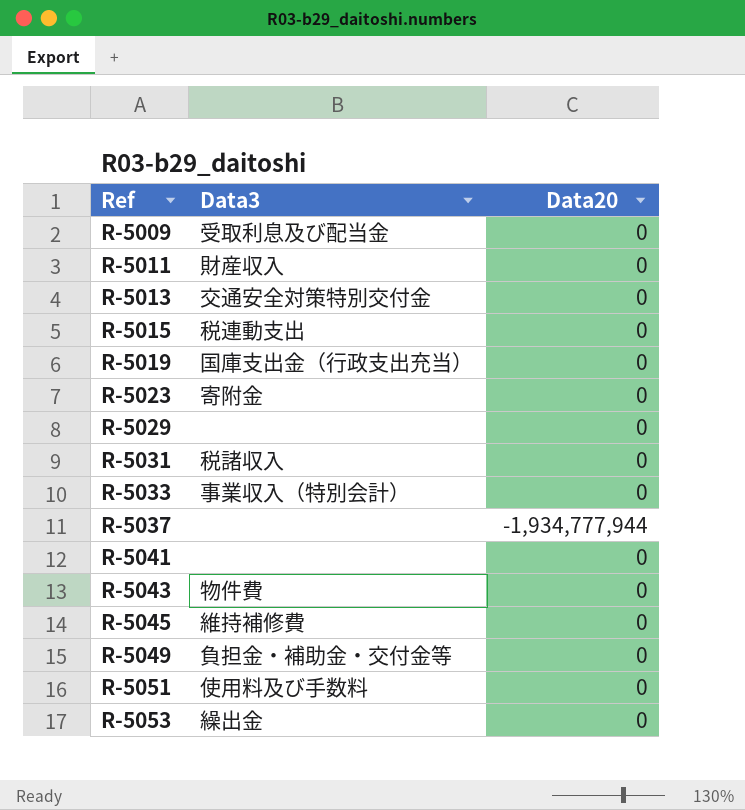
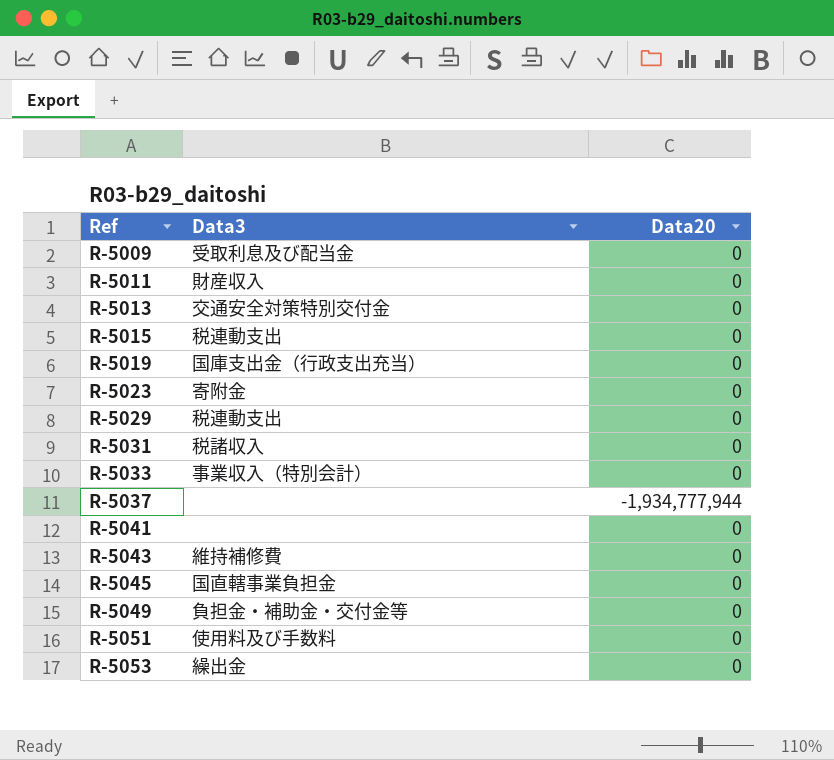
R-5029 | Data3: none -> 税連動支出
R-5043 | Data3: 物件費 -> 維持補修費
R-5045 | Data3: 維持補修費 -> 国直轄事業負担金

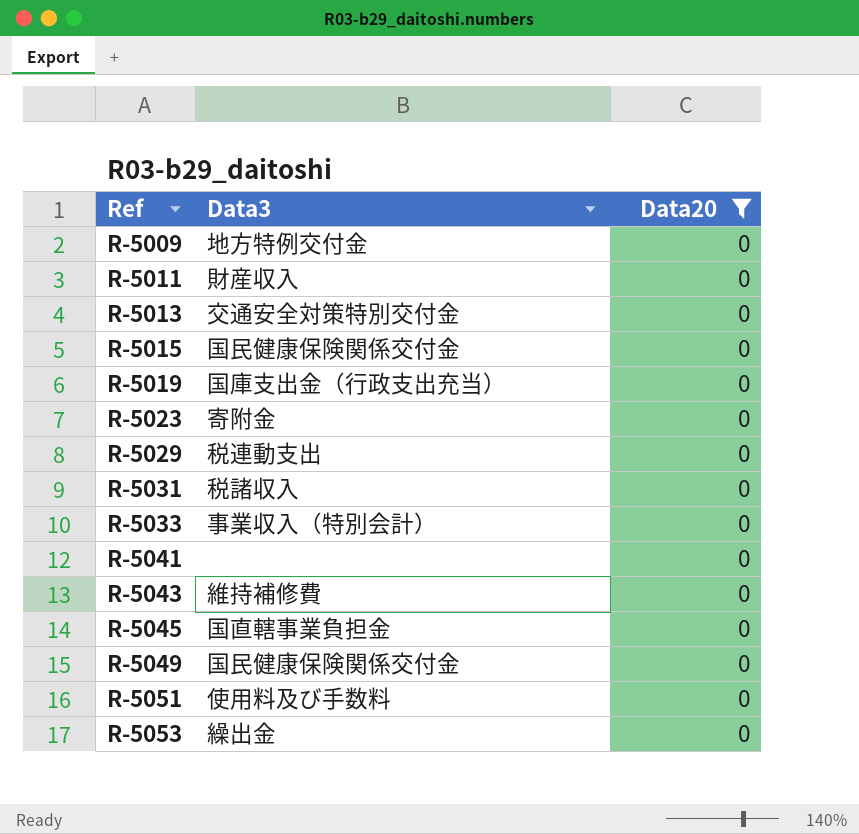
filter: none -> Data20 = 0
R-5009 | Data3: 受取利息及び配当金 -> 地方特例交付金
R-5015 | Data3: 税連動支出 -> 国民健康保険関係交付金
R-5049 | Data3: 負担金・補助金・交付金等 -> 国民健康保険関係交付金

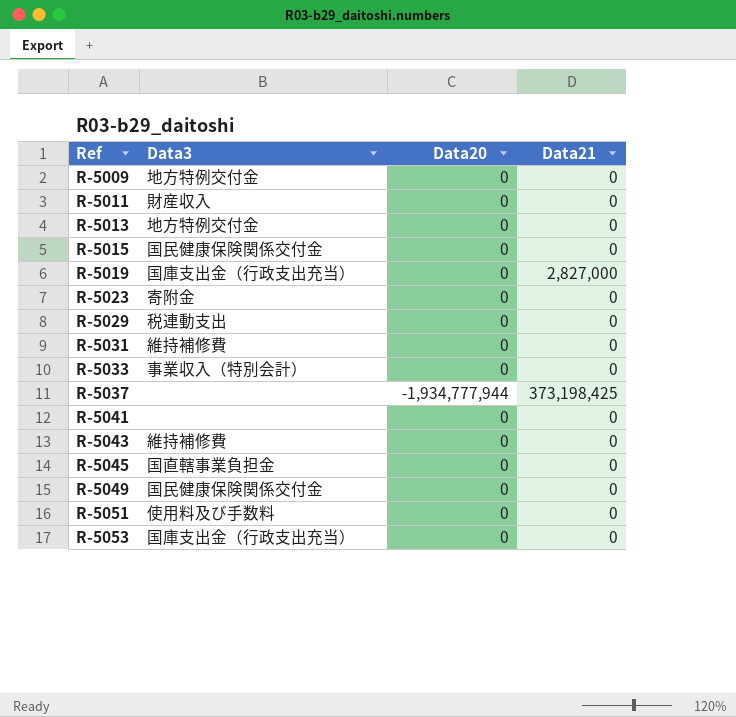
filter: Data20 = 0 -> none
column Data21 | position: none -> 4
R-5013 | Data3: 交通安全対策特別交付金 -> 地方特例交付金
R-5031 | Data3: 税諸収入 -> 維持補修費
R-5053 | Data3: 繰出金 -> 国庫支出金（行政支出充当）

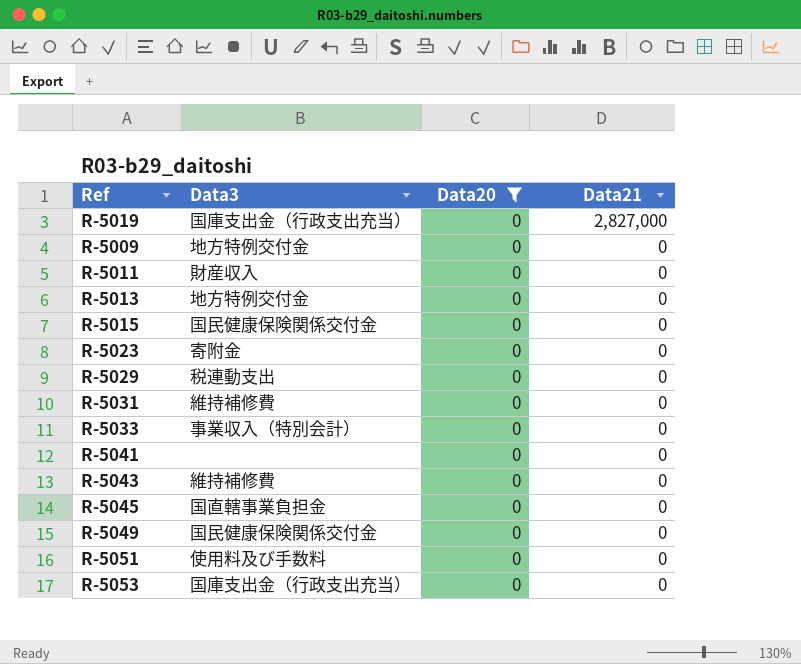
filter: none -> Data20 = 0
row order: Ref ascending -> Data21 descending

